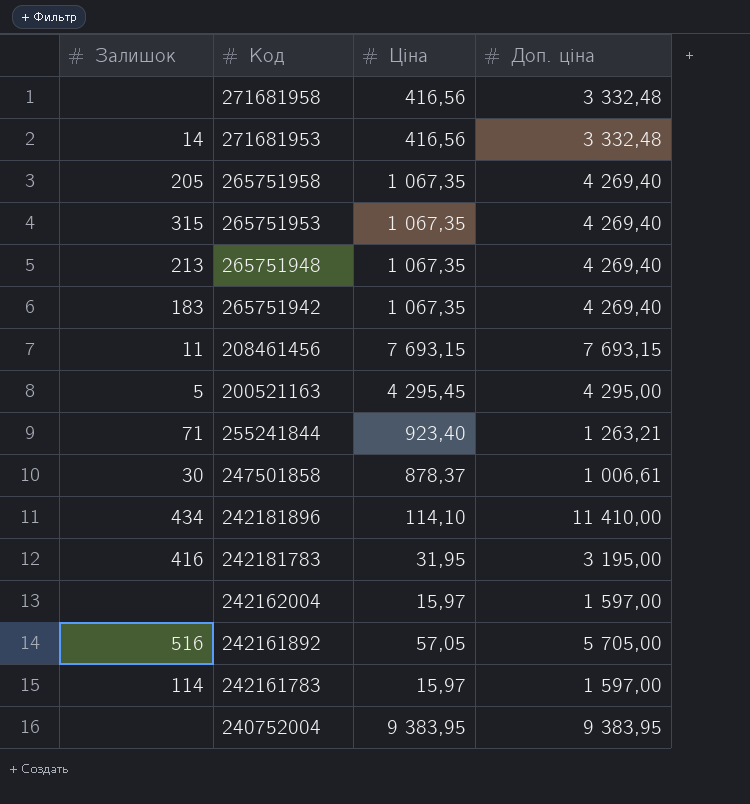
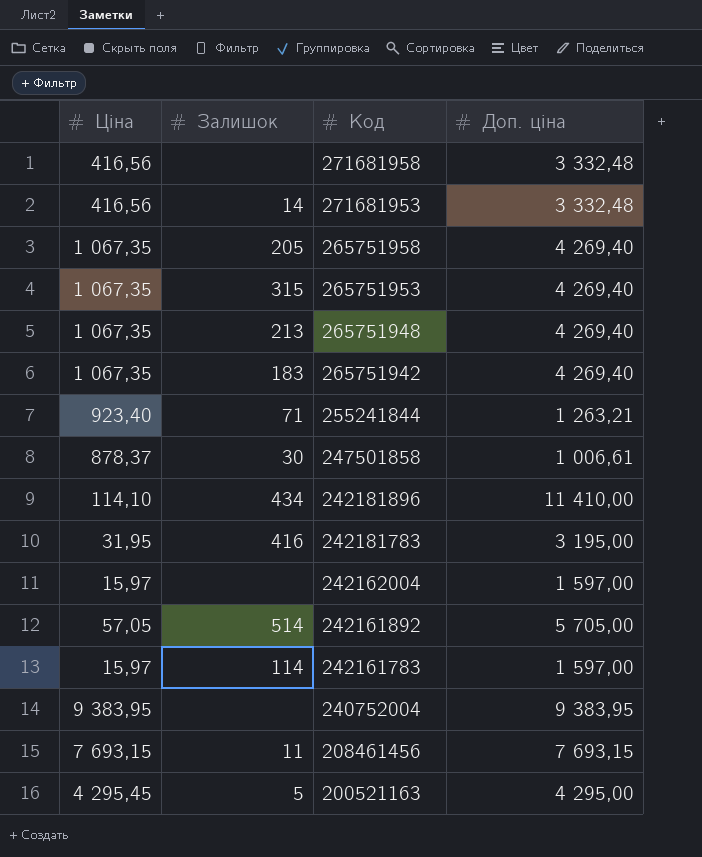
row order: none -> Код descending
column Ціна | position: 3 -> 1
242161892 | Залишок: 516 -> 514

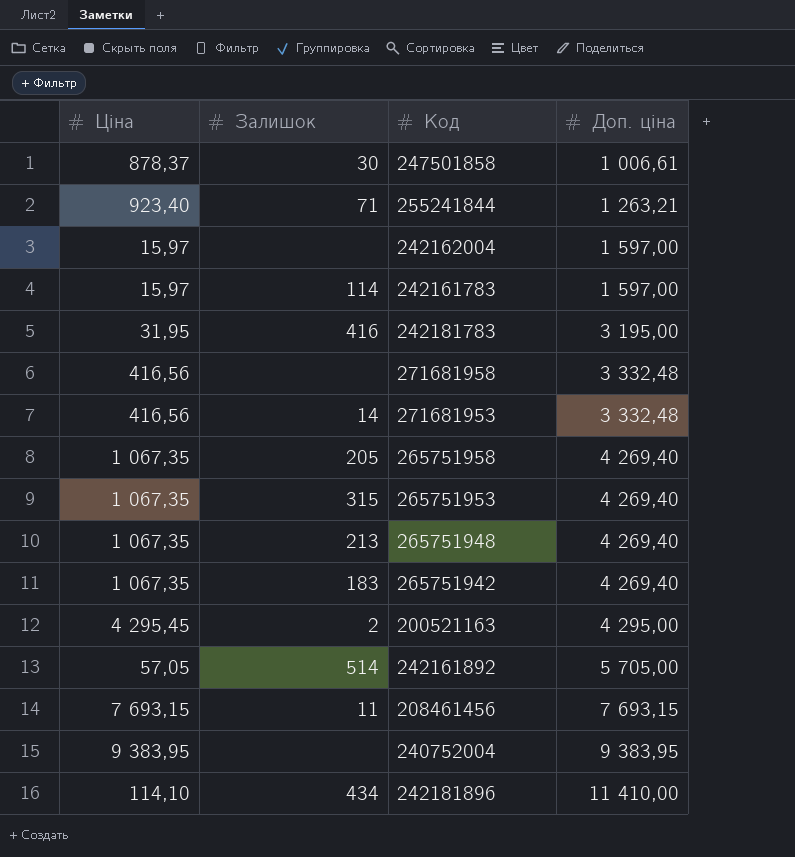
row order: Код descending -> Доп. ціна ascending
200521163 | Залишок: 5 -> 2

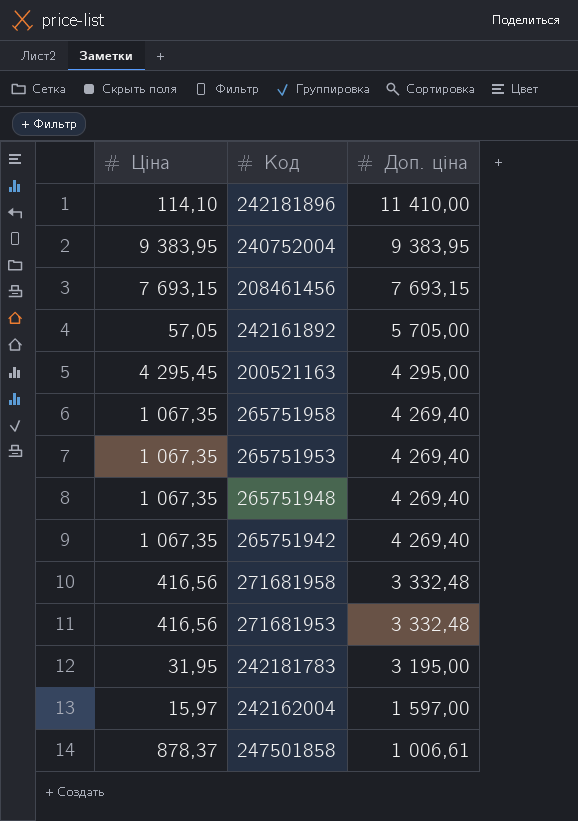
row order: Доп. ціна ascending -> Доп. ціна descending
column Залишок | position: 2 -> none
row 255241844: 923,40 | 71 | 1 263,21 -> none
row 242161783: 15,97 | 114 | 1 597,00 -> none

